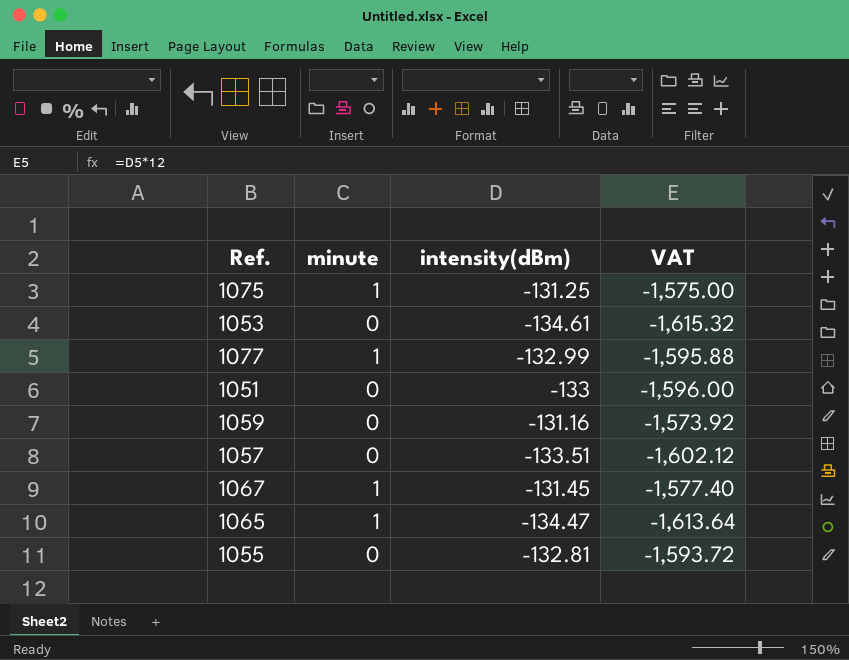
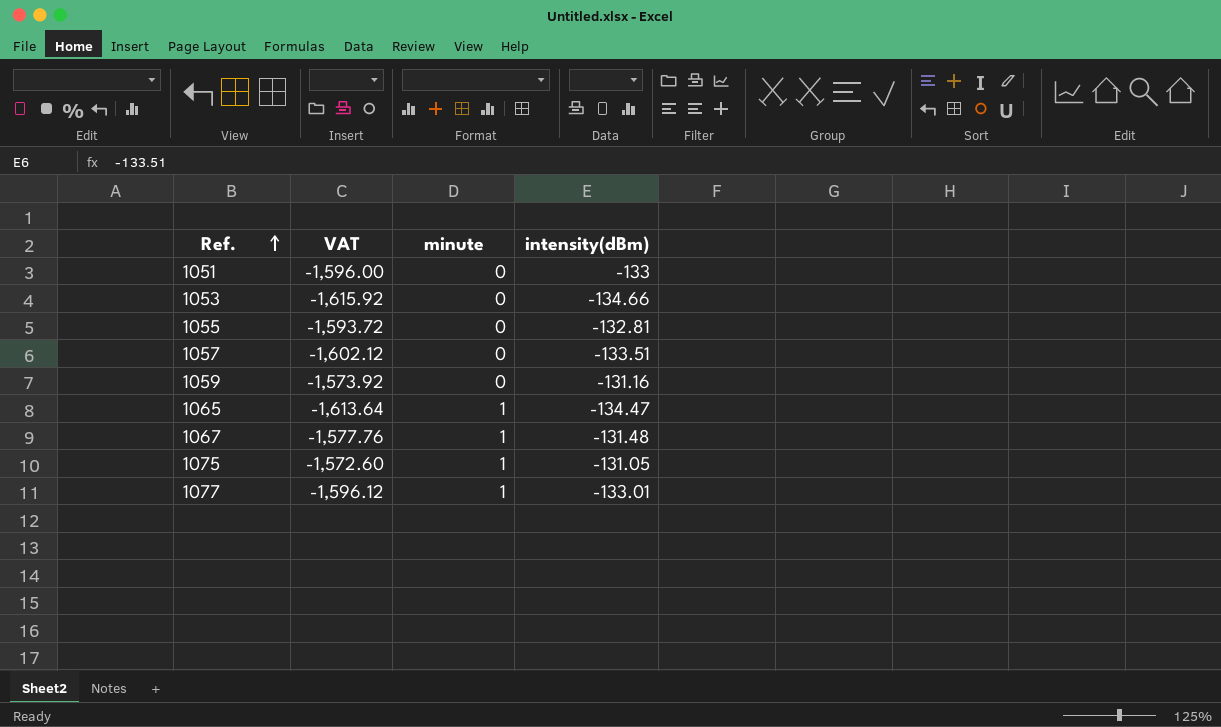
row order: none -> Ref. ascending
column VAT | position: 4 -> 2
1053 | VAT: -1,615.32 -> -1,615.92
1053 | intensity(dBm): -134.61 -> -134.66
1067 | VAT: -1,577.40 -> -1,577.76
1067 | intensity(dBm): -131.45 -> -131.48
1075 | VAT: -1,575.00 -> -1,572.60
1075 | intensity(dBm): -131.25 -> -131.05
1077 | VAT: -1,595.88 -> -1,596.12
1077 | intensity(dBm): -132.99 -> -133.01

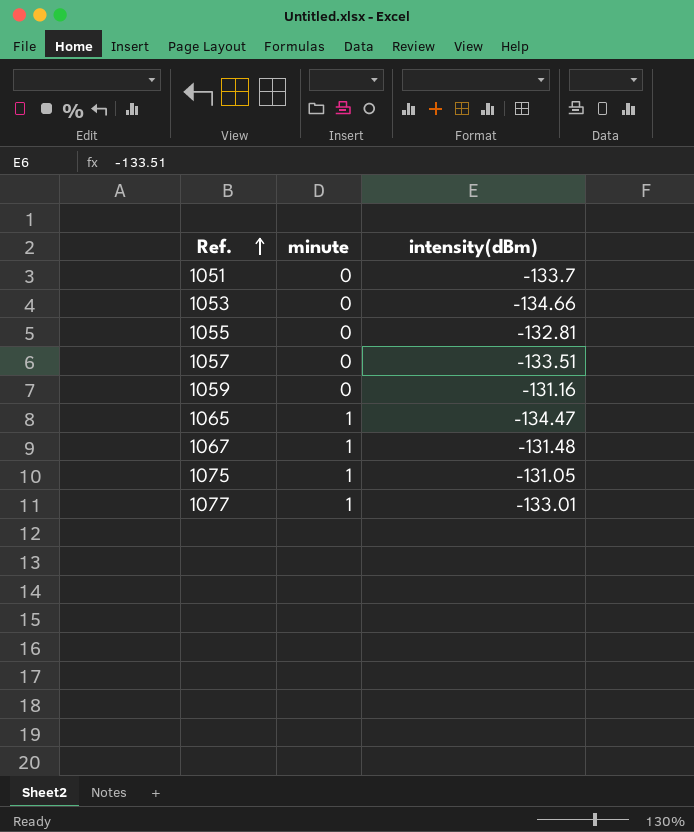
column VAT | formula: [intensity(dBm)] * 12 -> none
1051 | intensity(dBm): -133 -> -133.7

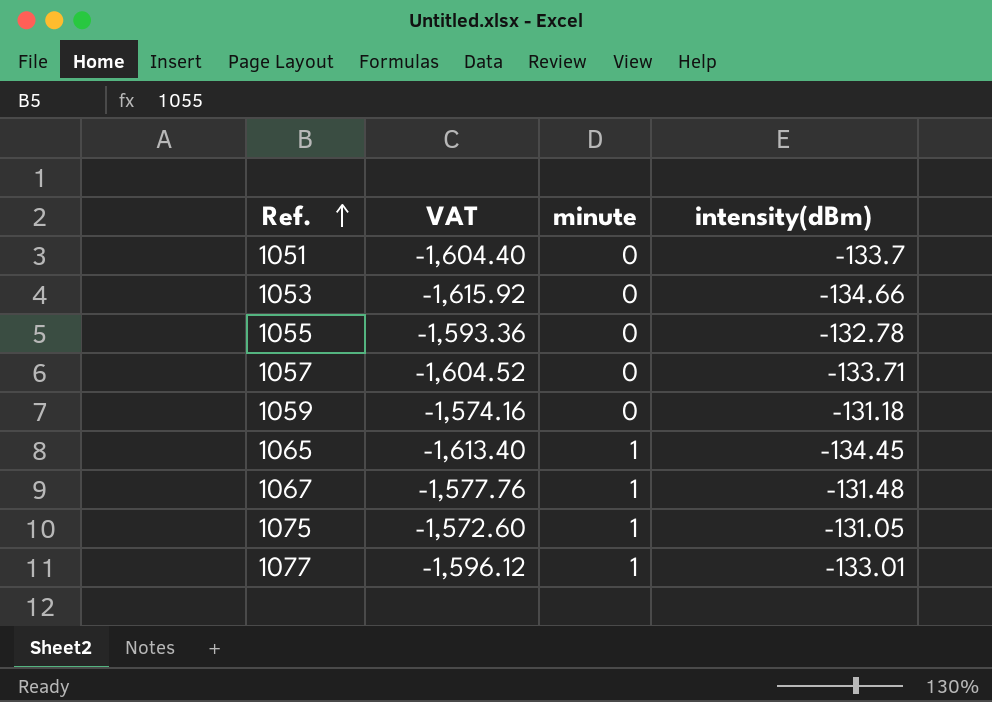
column VAT | formula: none -> [intensity(dBm)] * 12
1055 | intensity(dBm): -132.81 -> -132.78
1057 | intensity(dBm): -133.51 -> -133.71
1059 | intensity(dBm): -131.16 -> -131.18
1065 | intensity(dBm): -134.47 -> -134.45

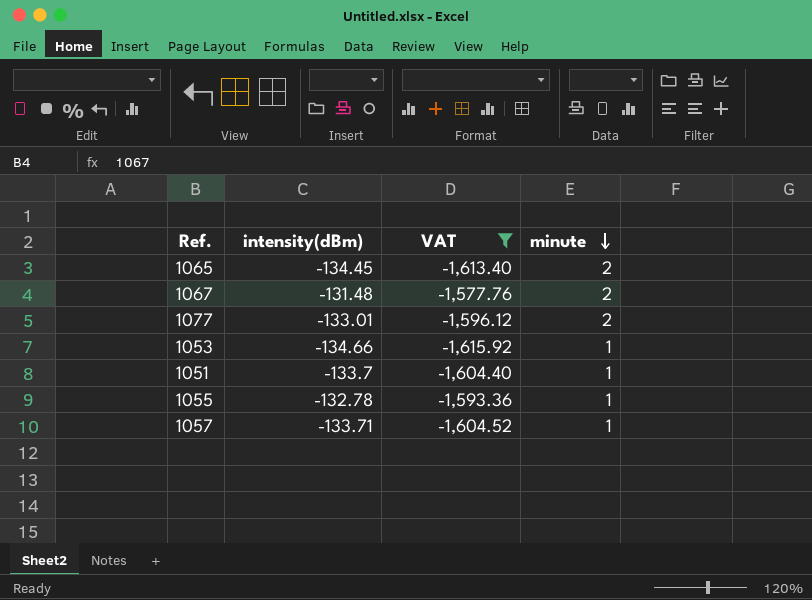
filter: none -> VAT <= -1,577.76
row order: Ref. ascending -> minute descending
column intensity(dBm) | position: 4 -> 2
1065 | minute: 1 -> 2
1067 | minute: 1 -> 2
1077 | minute: 1 -> 2
1053 | minute: 0 -> 1
1051 | minute: 0 -> 1
1055 | minute: 0 -> 1
1057 | minute: 0 -> 1

